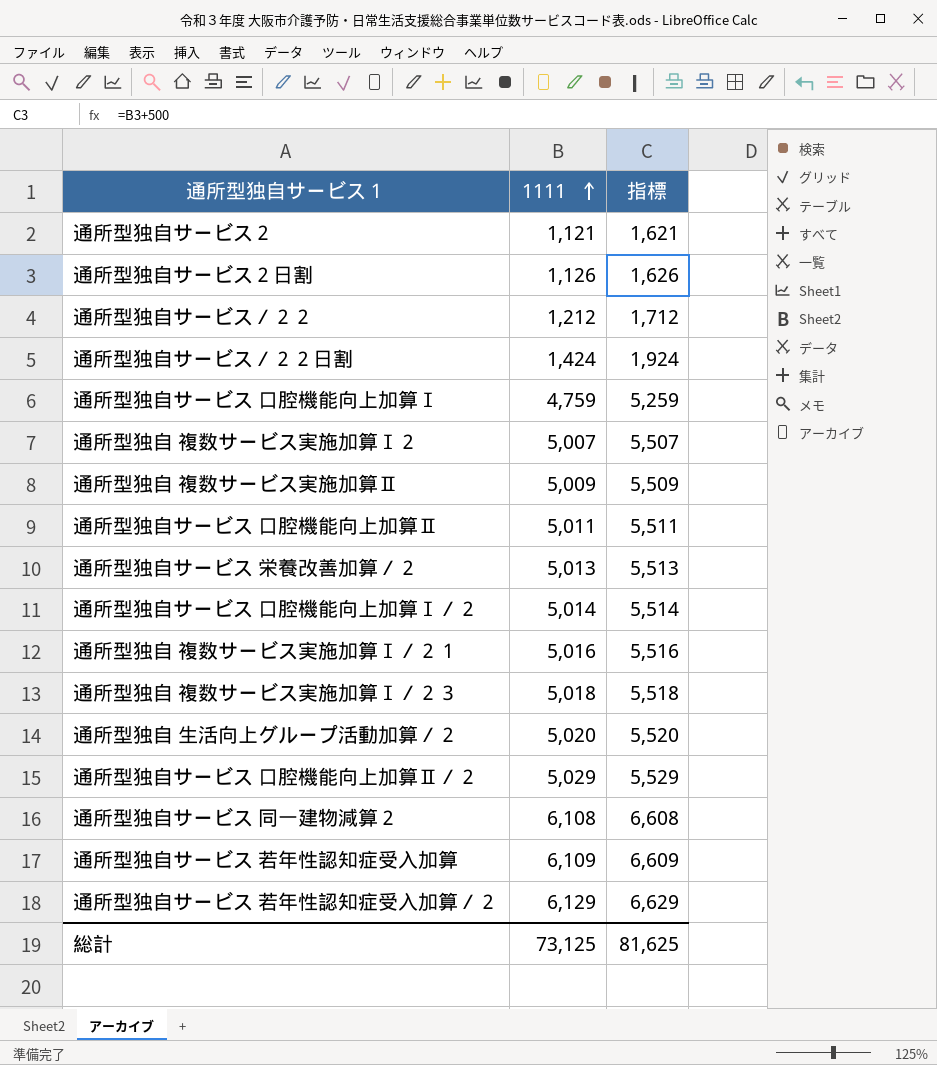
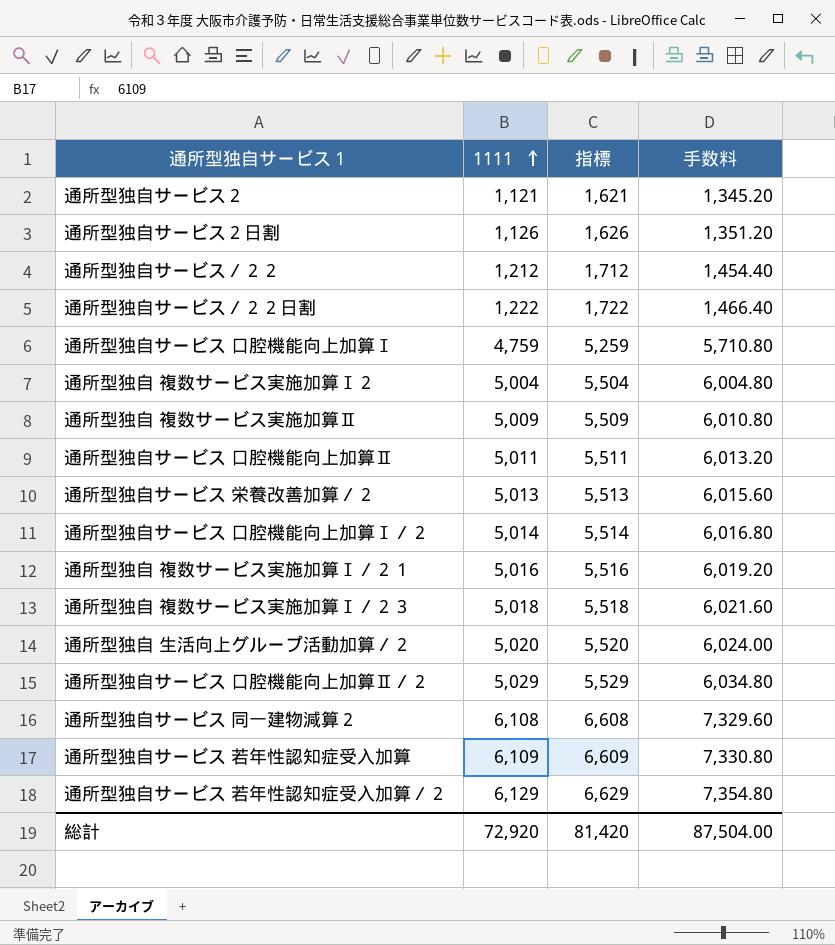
column 手数料 | formula: none -> [1111] * 1.2
通所型独自サービス／２２日割 | 1111: 1,424 -> 1,222
通所型独自サービス／２２日割 | 指標: 1,924 -> 1,722
通所型独自 複数サービス実施加算Ⅰ２ | 1111: 5,007 -> 5,004
通所型独自 複数サービス実施加算Ⅰ２ | 指標: 5,507 -> 5,504
総計 | 1111: 73,125 -> 72,920
総計 | 指標: 81,625 -> 81,420

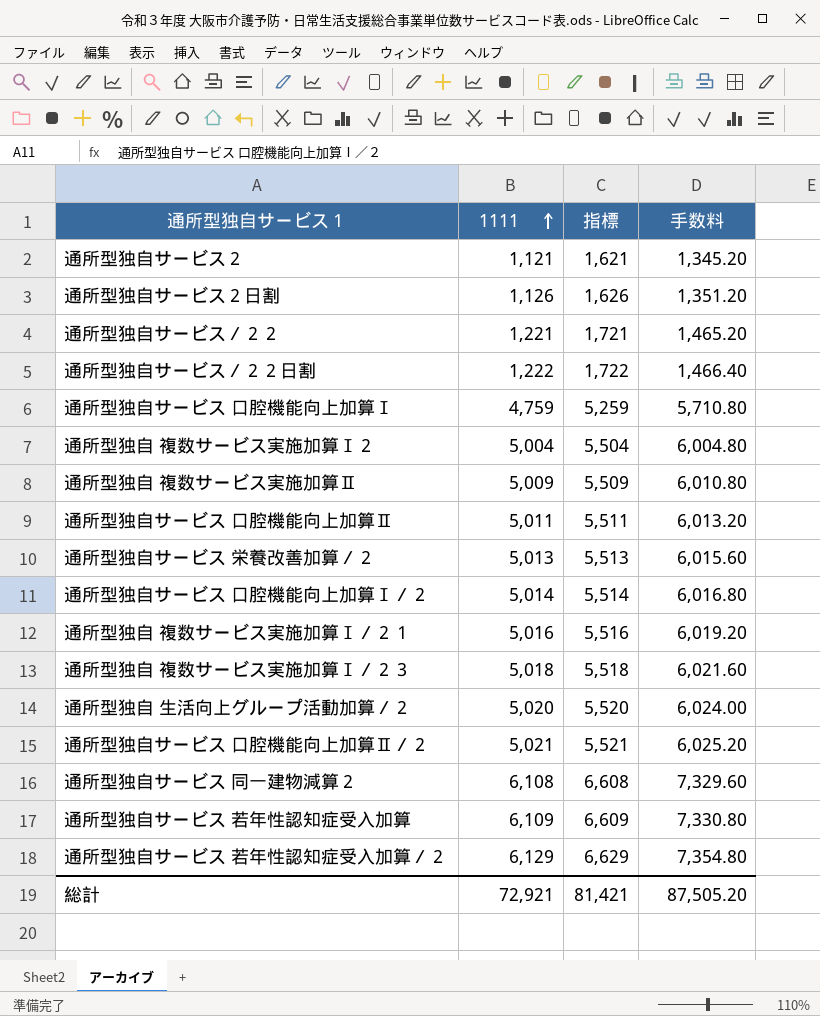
通所型独自サービス／２２ | 1111: 1,212 -> 1,221
通所型独自サービス／２２ | 指標: 1,712 -> 1,721
通所型独自サービス／２２ | 手数料: 1,454.40 -> 1,465.20
通所型独自サービス 口腔機能向上加算Ⅱ／２ | 1111: 5,029 -> 5,021
通所型独自サービス 口腔機能向上加算Ⅱ／２ | 指標: 5,529 -> 5,521
通所型独自サービス 口腔機能向上加算Ⅱ／２ | 手数料: 6,034.80 -> 6,025.20
総計 | 1111: 72,920 -> 72,921
総計 | 指標: 81,420 -> 81,421
総計 | 手数料: 87,504.00 -> 87,505.20

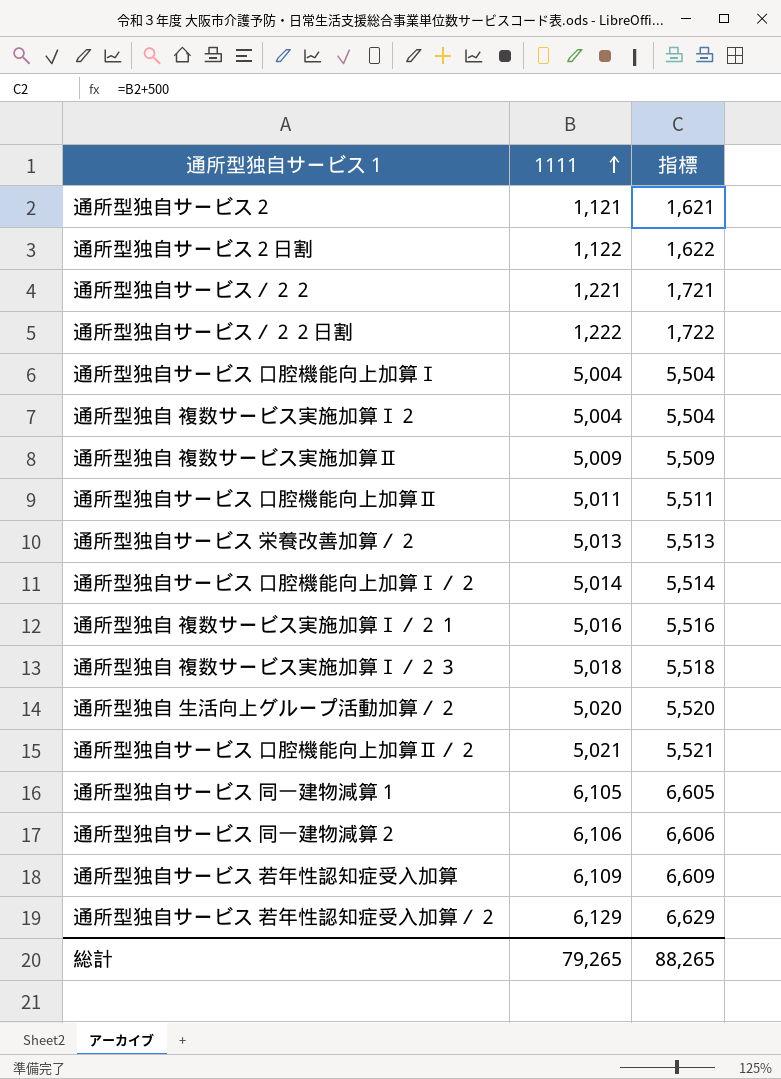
column 手数料 | formula: [1111] * 1.2 -> none
通所型独自サービス２日割 | 1111: 1,126 -> 1,122
通所型独自サービス２日割 | 指標: 1,626 -> 1,622
通所型独自サービス 口腔機能向上加算Ⅰ | 1111: 4,759 -> 5,004
通所型独自サービス 口腔機能向上加算Ⅰ | 指標: 5,259 -> 5,504
row 通所型独自サービス 同一建物減算１: none -> 6,105 | 6,605
通所型独自サービス 同一建物減算２ | 1111: 6,108 -> 6,106
通所型独自サービス 同一建物減算２ | 指標: 6,608 -> 6,606
総計 | 1111: 72,921 -> 79,265
総計 | 指標: 81,421 -> 88,265

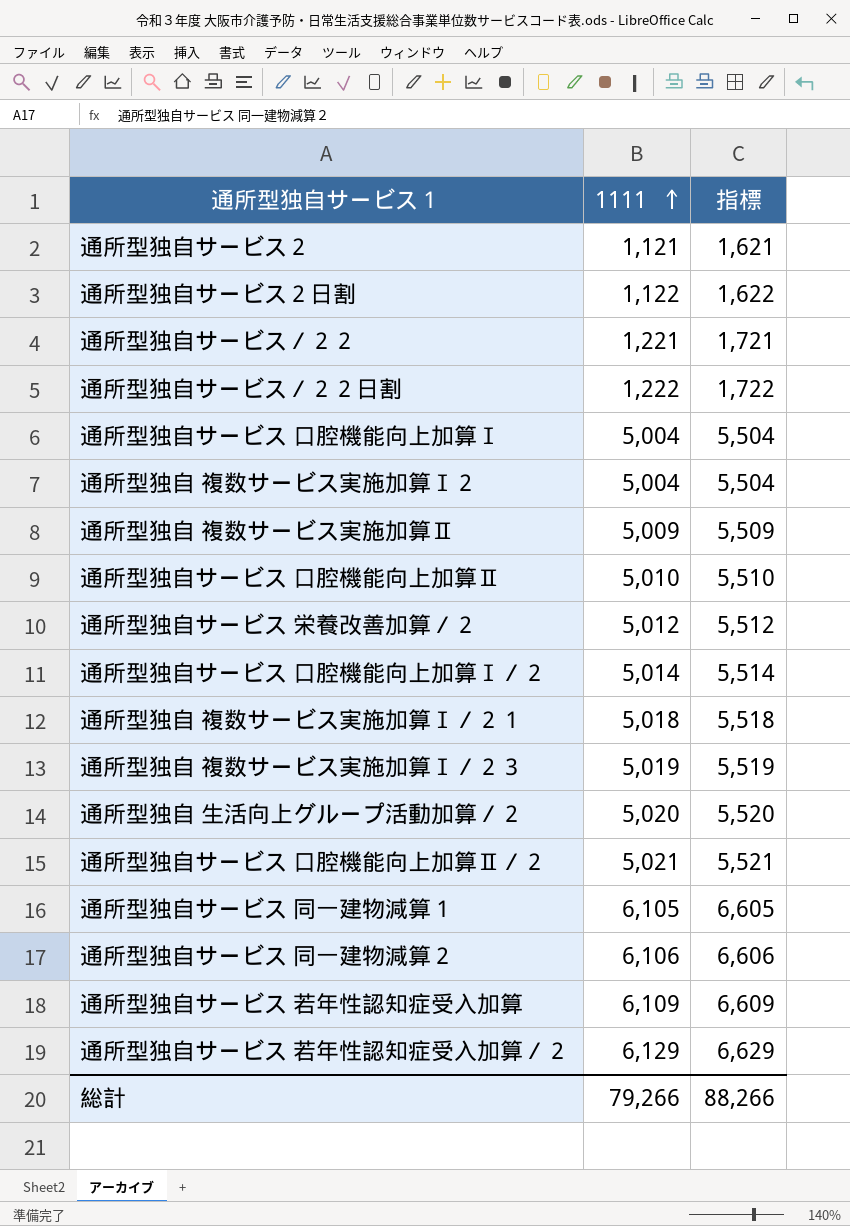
通所型独自サービス 口腔機能向上加算Ⅱ | 1111: 5,011 -> 5,010
通所型独自サービス 口腔機能向上加算Ⅱ | 指標: 5,511 -> 5,510
通所型独自サービス 栄養改善加算／２ | 1111: 5,013 -> 5,012
通所型独自サービス 栄養改善加算／２ | 指標: 5,513 -> 5,512
通所型独自 複数サービス実施加算Ⅰ／２１ | 1111: 5,016 -> 5,018
通所型独自 複数サービス実施加算Ⅰ／２１ | 指標: 5,516 -> 5,518
通所型独自 複数サービス実施加算Ⅰ／２３ | 1111: 5,018 -> 5,019
通所型独自 複数サービス実施加算Ⅰ／２３ | 指標: 5,518 -> 5,519
総計 | 1111: 79,265 -> 79,266
総計 | 指標: 88,265 -> 88,266

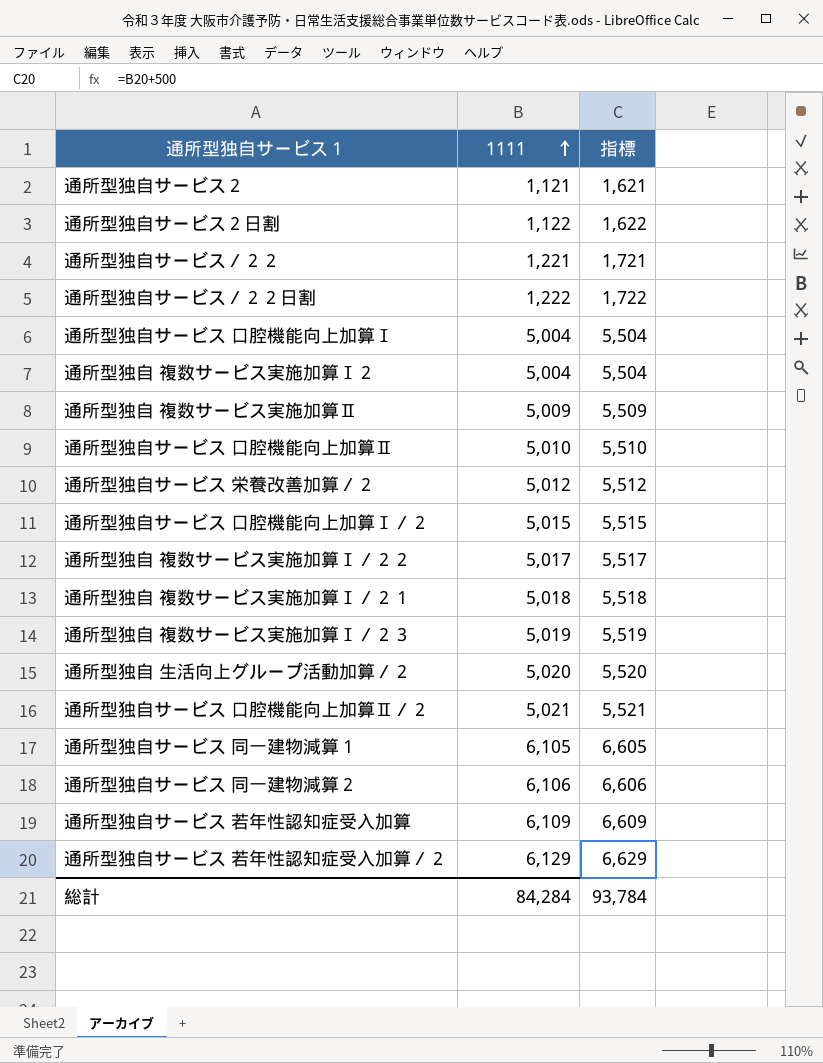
通所型独自サービス 口腔機能向上加算Ⅰ／２ | 1111: 5,014 -> 5,015
通所型独自サービス 口腔機能向上加算Ⅰ／２ | 指標: 5,514 -> 5,515
row 通所型独自 複数サービス実施加算Ⅰ／２２: none -> 5,017 | 5,517
総計 | 1111: 79,266 -> 84,284
総計 | 指標: 88,266 -> 93,784

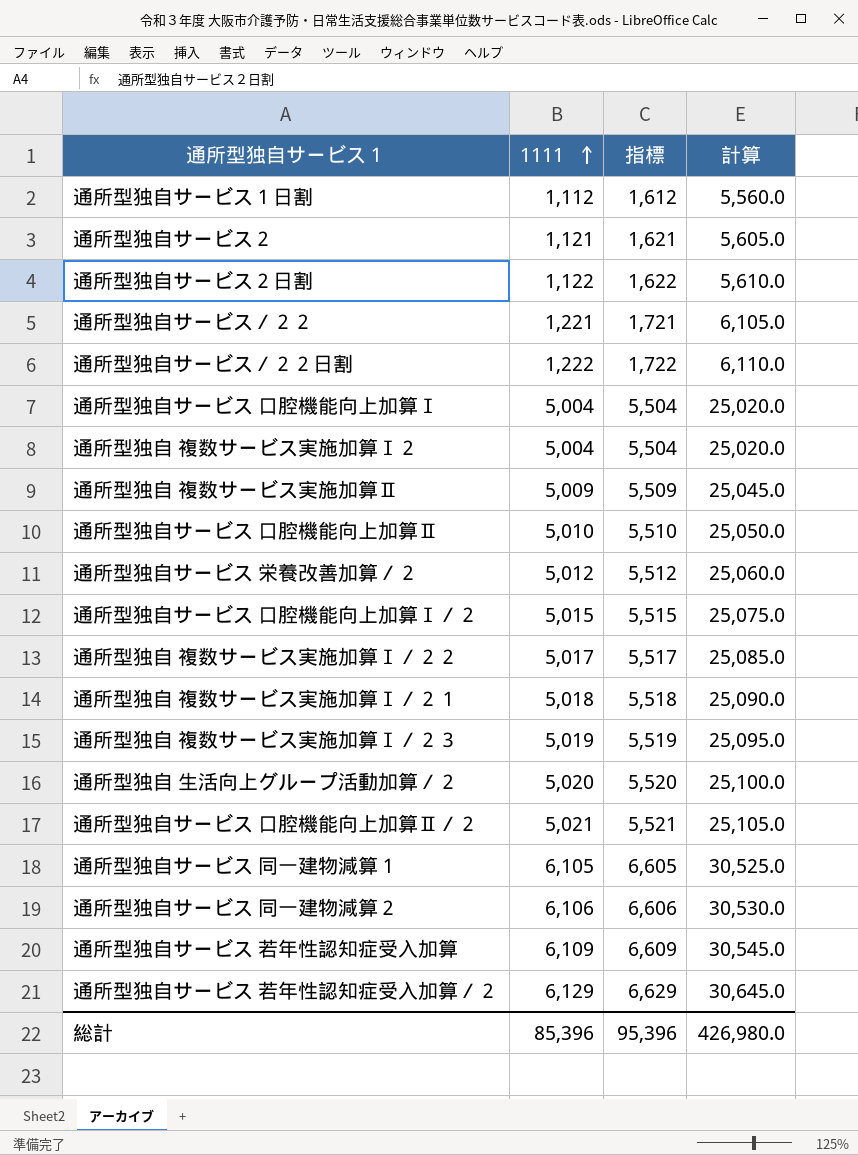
column 計算 | formula: none -> [1111] * 5
row 通所型独自サービス１日割: none -> 1,112 | 1,612 | 5,560.0
総計 | 1111: 84,284 -> 85,396
総計 | 指標: 93,784 -> 95,396

